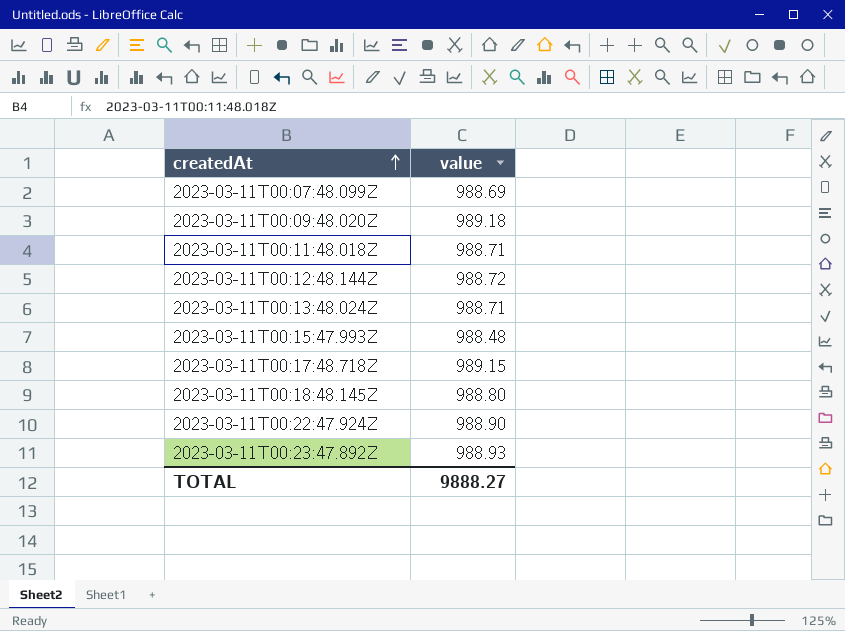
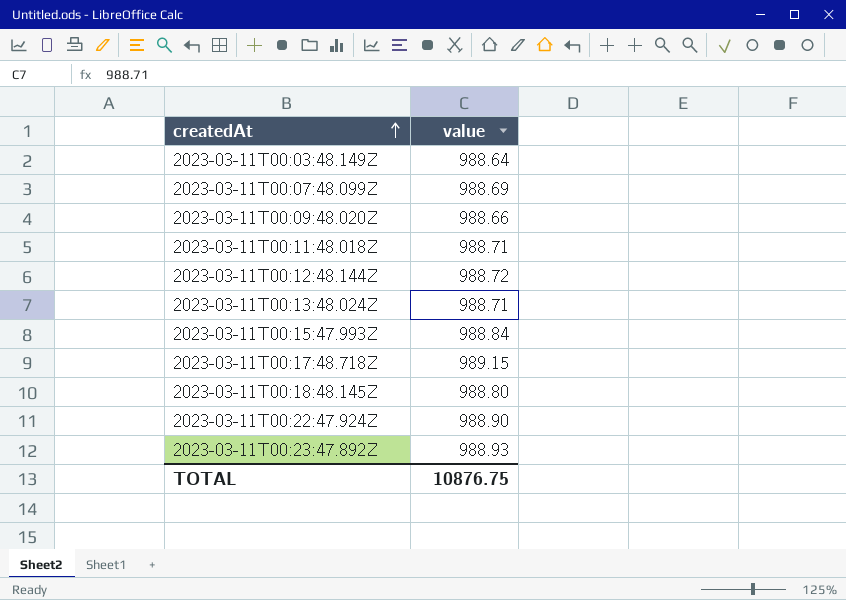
row 2023-03-11T00:03:48.149Z: none -> 988.64
2023-03-11T00:09:48.020Z | value: 989.18 -> 988.66
2023-03-11T00:15:47.993Z | value: 988.48 -> 988.84
TOTAL | value: 9888.27 -> 10876.75

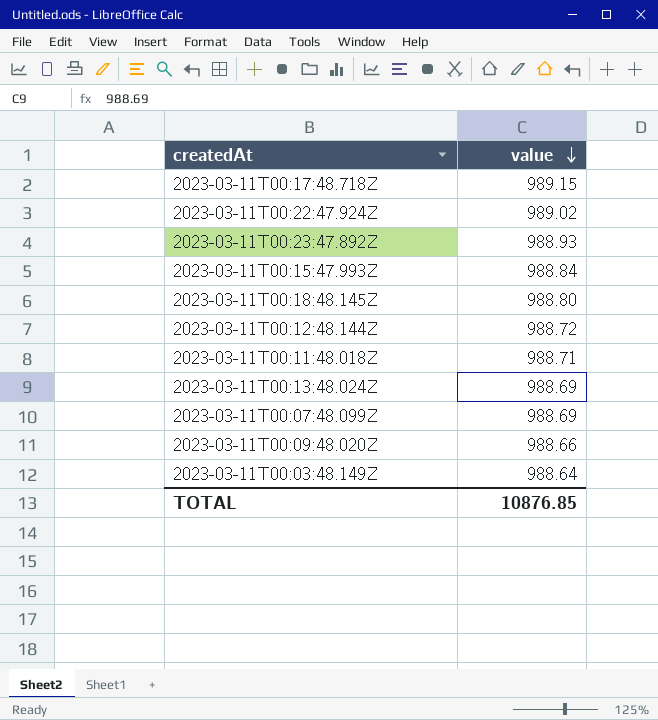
row order: createdAt ascending -> value descending
2023-03-11T00:22:47.924Z | value: 988.90 -> 989.02
2023-03-11T00:13:48.024Z | value: 988.71 -> 988.69
TOTAL | value: 10876.75 -> 10876.85

